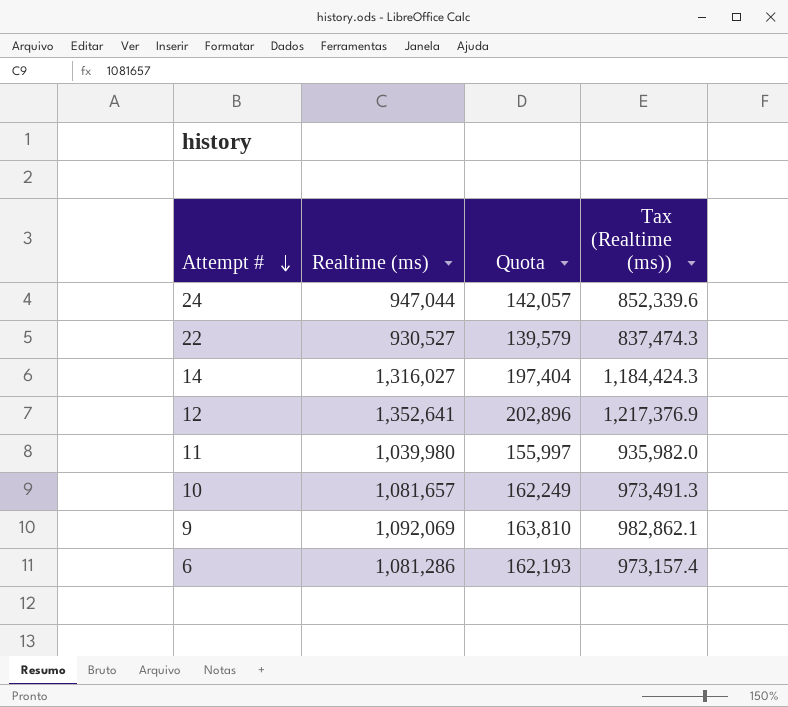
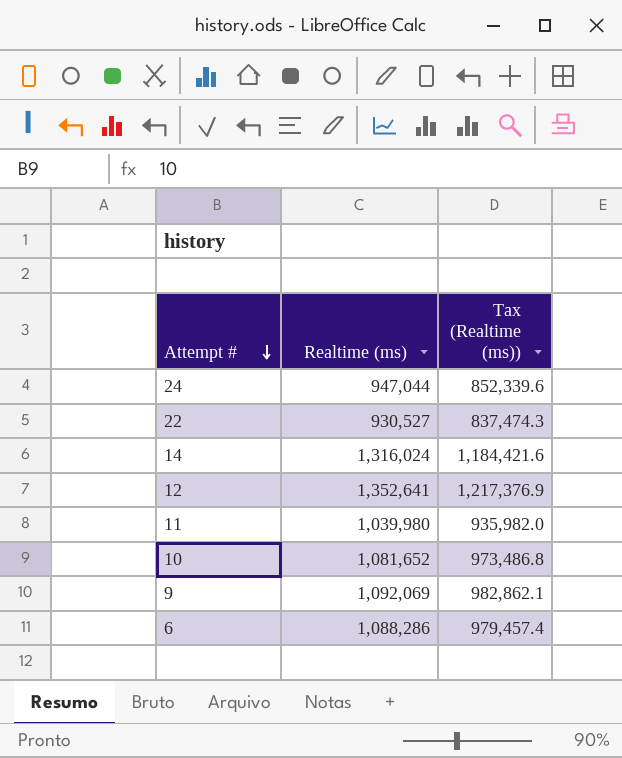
column Quota | formula: [Realtime (ms)] * 0.15 -> none
14 | Realtime (ms): 1,316,027 -> 1,316,024
14 | Tax (Realtime (ms)): 1,184,424.3 -> 1,184,421.6
10 | Realtime (ms): 1,081,657 -> 1,081,652
10 | Tax (Realtime (ms)): 973,491.3 -> 973,486.8
6 | Realtime (ms): 1,081,286 -> 1,088,286
6 | Tax (Realtime (ms)): 973,157.4 -> 979,457.4

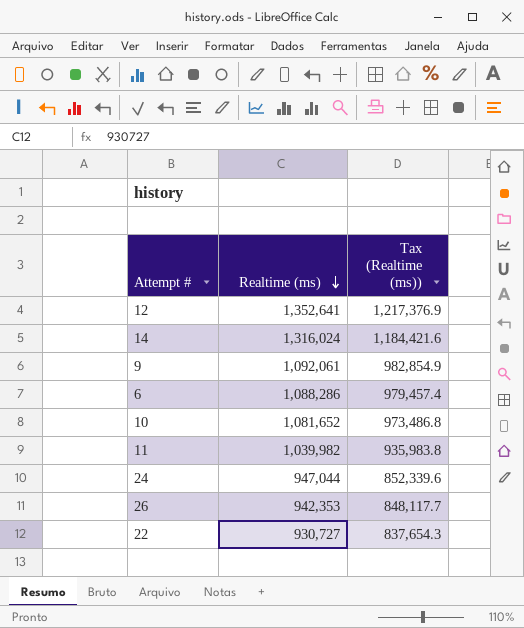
row order: Attempt # descending -> Realtime (ms) descending
9 | Realtime (ms): 1,092,069 -> 1,092,061
9 | Tax (Realtime (ms)): 982,862.1 -> 982,854.9
11 | Realtime (ms): 1,039,980 -> 1,039,982
11 | Tax (Realtime (ms)): 935,982.0 -> 935,983.8
row 26: none -> 942,353 | 848,117.7
22 | Realtime (ms): 930,527 -> 930,727
22 | Tax (Realtime (ms)): 837,474.3 -> 837,654.3

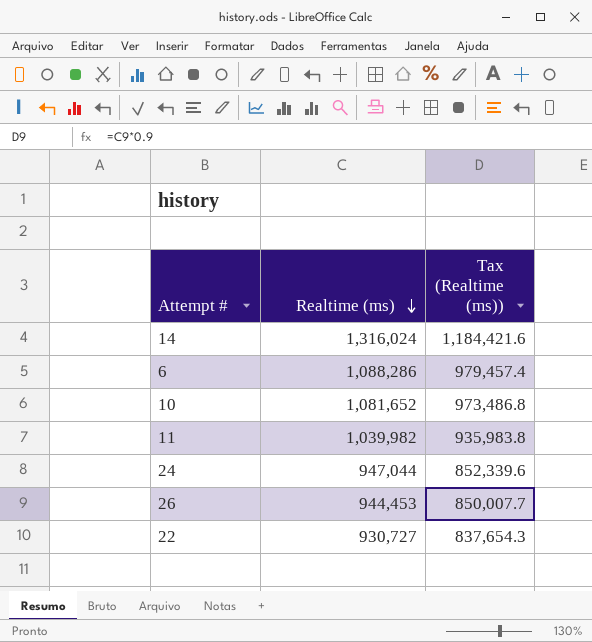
row 12: 1,352,641 | 1,217,376.9 -> none
row 9: 1,092,061 | 982,854.9 -> none
26 | Realtime (ms): 942,353 -> 944,453
26 | Tax (Realtime (ms)): 848,117.7 -> 850,007.7

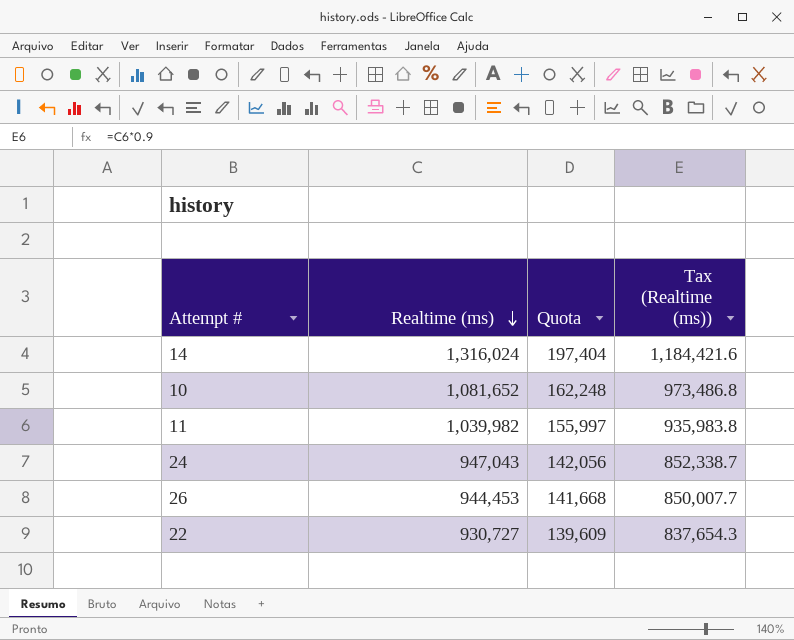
column Quota | formula: none -> [Realtime (ms)] * 0.15
row 6: 1,088,286 | 979,457.4 -> none
24 | Realtime (ms): 947,044 -> 947,043
24 | Tax (Realtime (ms)): 852,339.6 -> 852,338.7

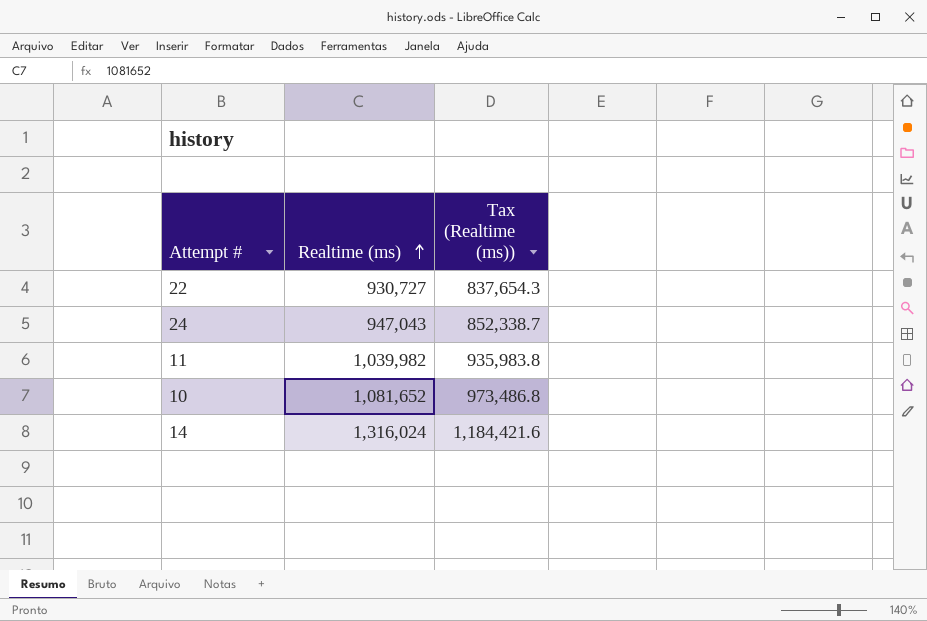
row order: Realtime (ms) descending -> Realtime (ms) ascending
column Quota | formula: [Realtime (ms)] * 0.15 -> none
row 26: 944,453 | 141,668 | 850,007.7 -> none

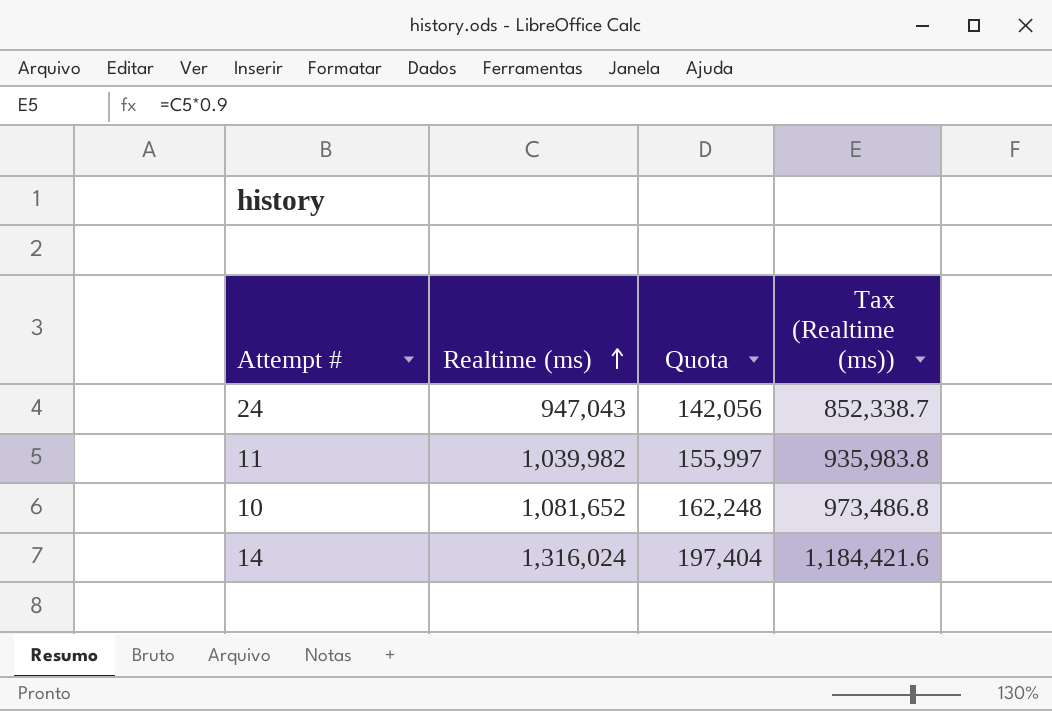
column Quota | formula: none -> [Realtime (ms)] * 0.15
row 22: 930,727 | 837,654.3 -> none

